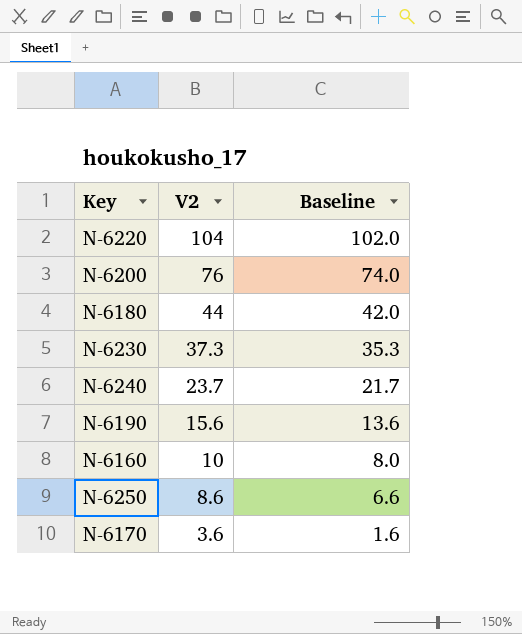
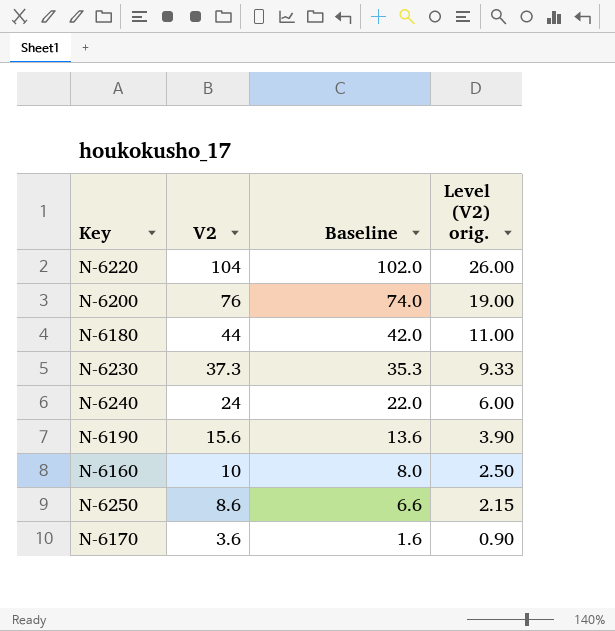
column Level (V2) orig. | formula: none -> [V2] * 0.25
N-6240 | V2: 23.7 -> 24
N-6240 | Baseline: 21.7 -> 22.0

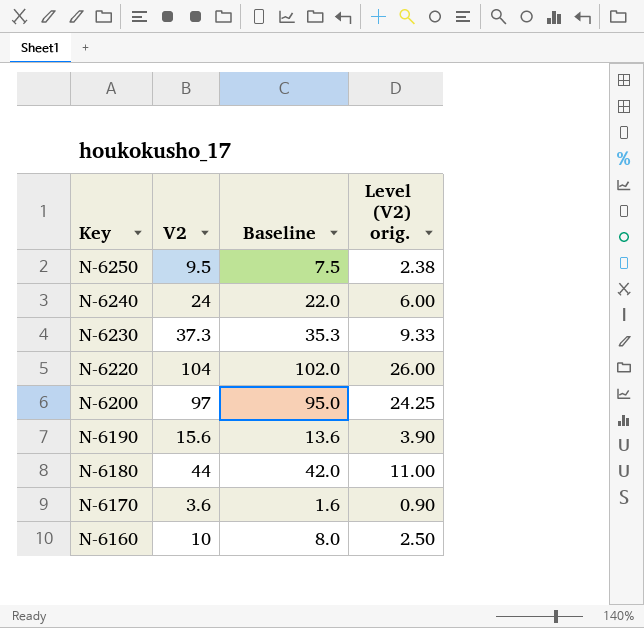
row order: V2 descending -> Key descending
N-6250 | V2: 8.6 -> 9.5
N-6250 | Baseline: 6.6 -> 7.5
N-6250 | Level (V2) orig.: 2.15 -> 2.38
N-6200 | V2: 76 -> 97
N-6200 | Baseline: 74.0 -> 95.0
N-6200 | Level (V2) orig.: 19.00 -> 24.25

